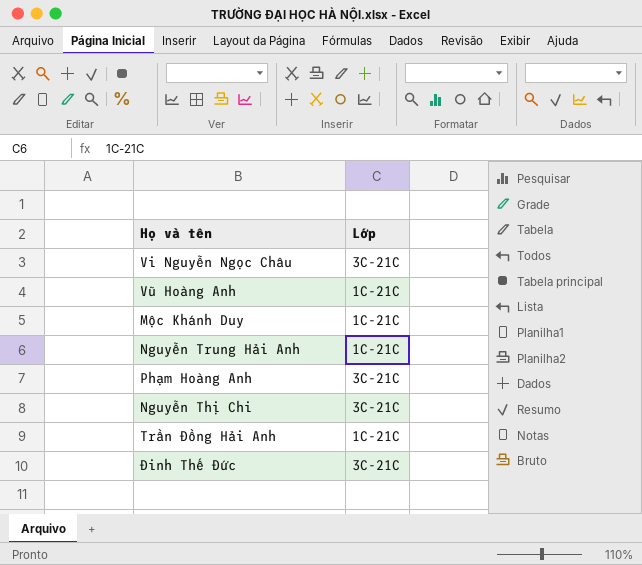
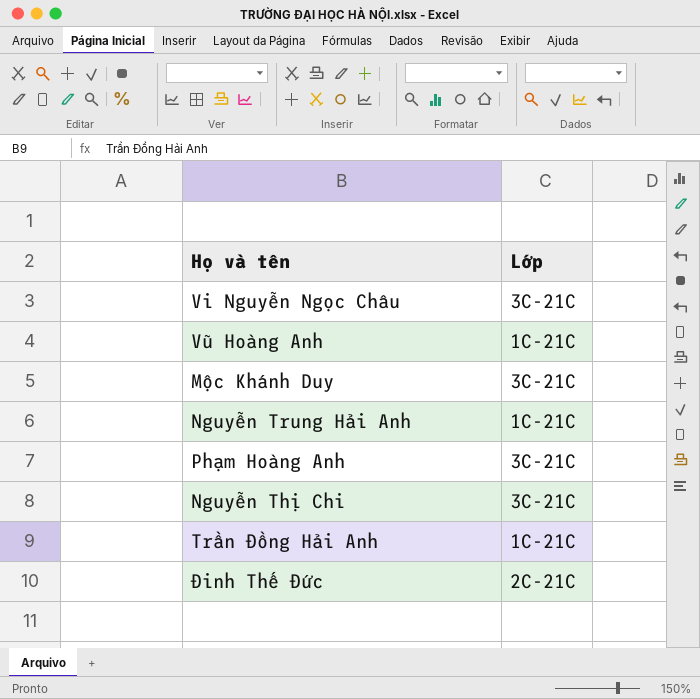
Mộc Khánh Duy | Lớp: 1C-21C -> 3C-21C
Đinh Thế Đức | Lớp: 3C-21C -> 2C-21C

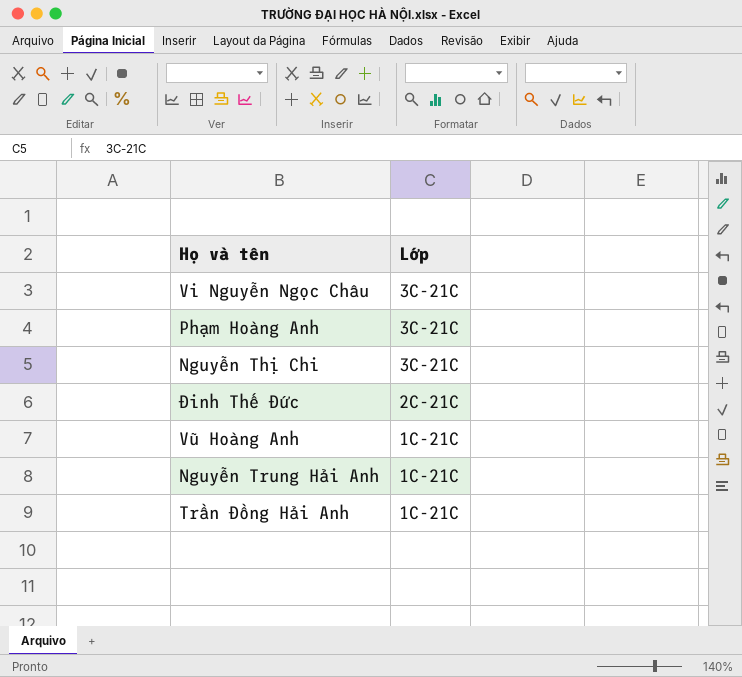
row order: none -> Lớp descending
row Mộc Khánh Duy: 3C-21C -> none

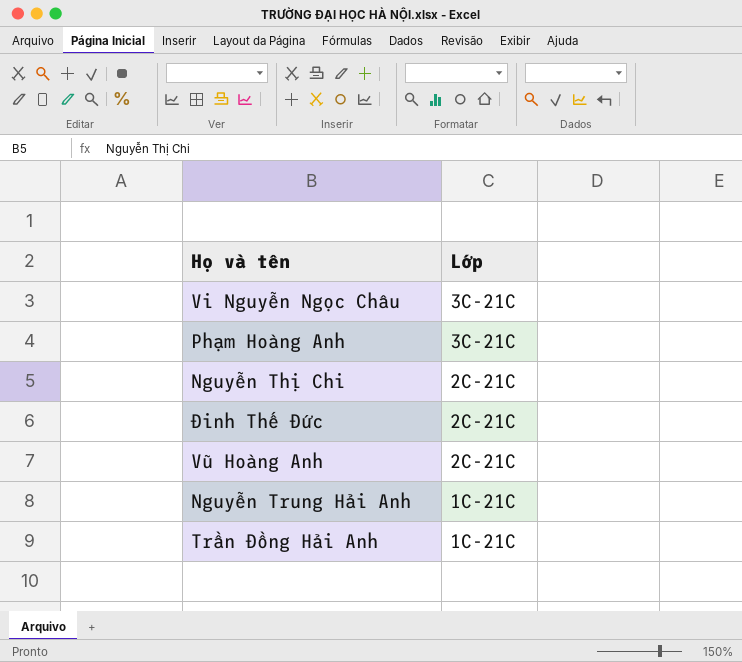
Nguyễn Thị Chi | Lớp: 3C-21C -> 2C-21C
Vũ Hoàng Anh | Lớp: 1C-21C -> 2C-21C

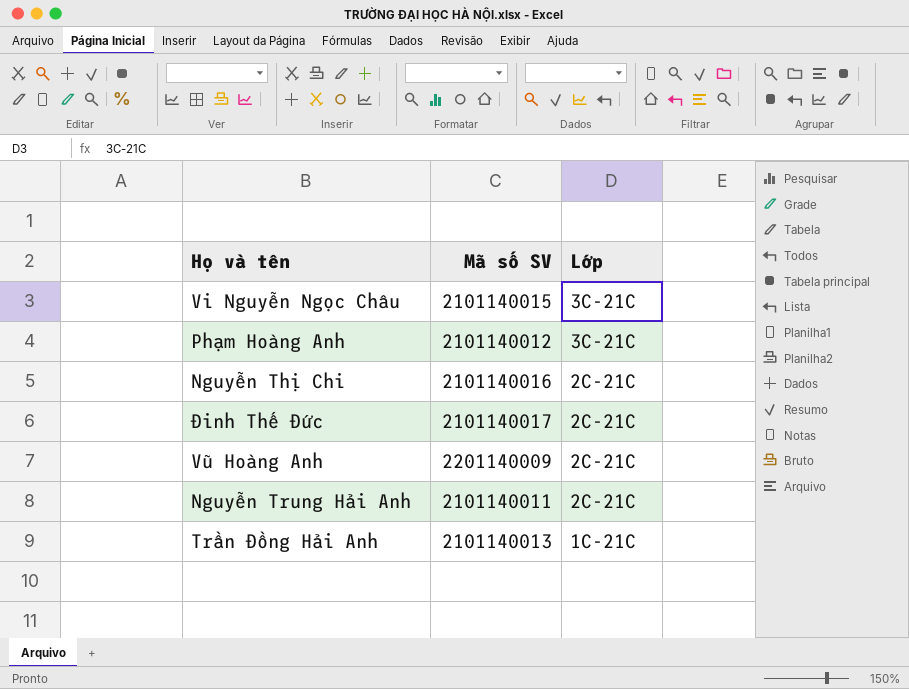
column Mã số SV | position: none -> 2
Nguyễn Trung Hải Anh | Lớp: 1C-21C -> 2C-21C

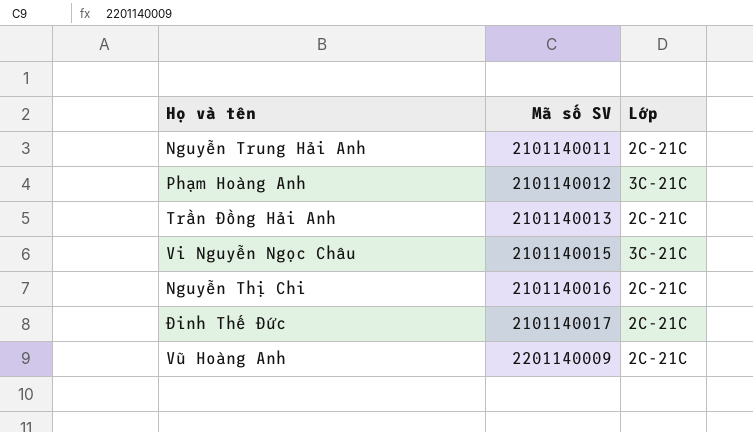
row order: Lớp descending -> Mã số SV ascending
Trần Đồng Hải Anh | Lớp: 1C-21C -> 2C-21C

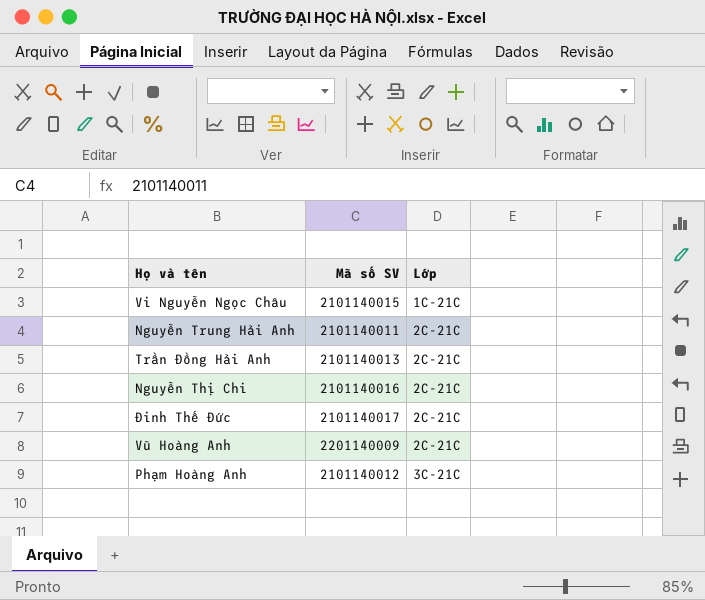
row order: Mã số SV ascending -> Lớp ascending
Vi Nguyễn Ngọc Châu | Lớp: 3C-21C -> 1C-21C

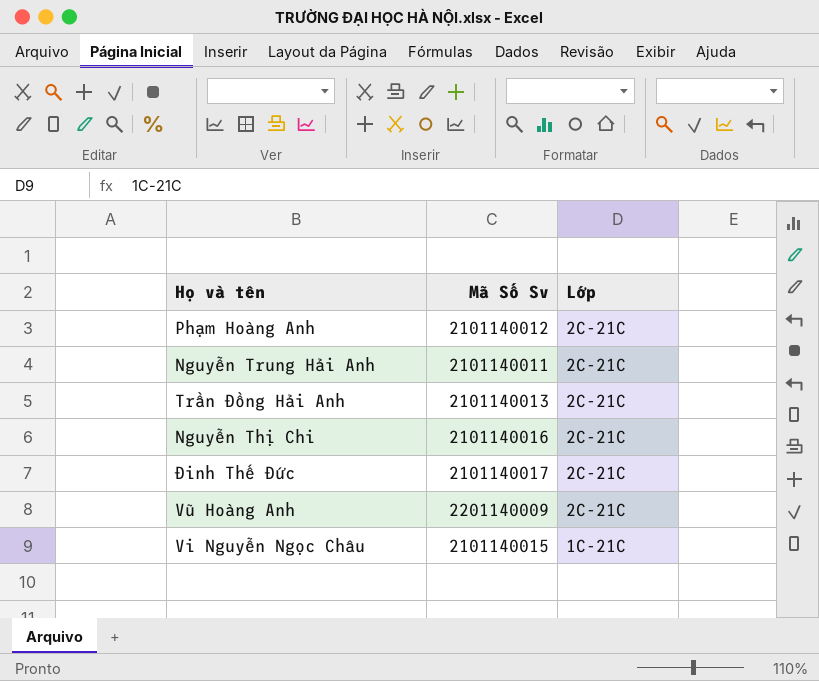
row order: Lớp ascending -> Lớp descending
column name: Mã số SV -> Mã Số Sv
Phạm Hoàng Anh | Lớp: 3C-21C -> 2C-21C

